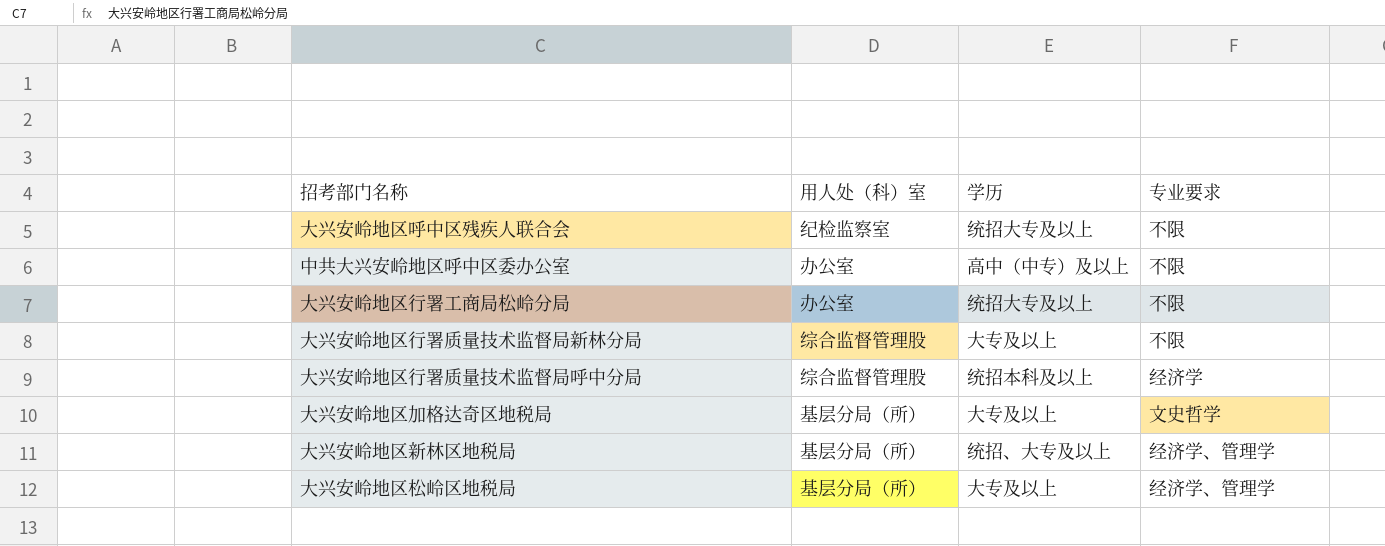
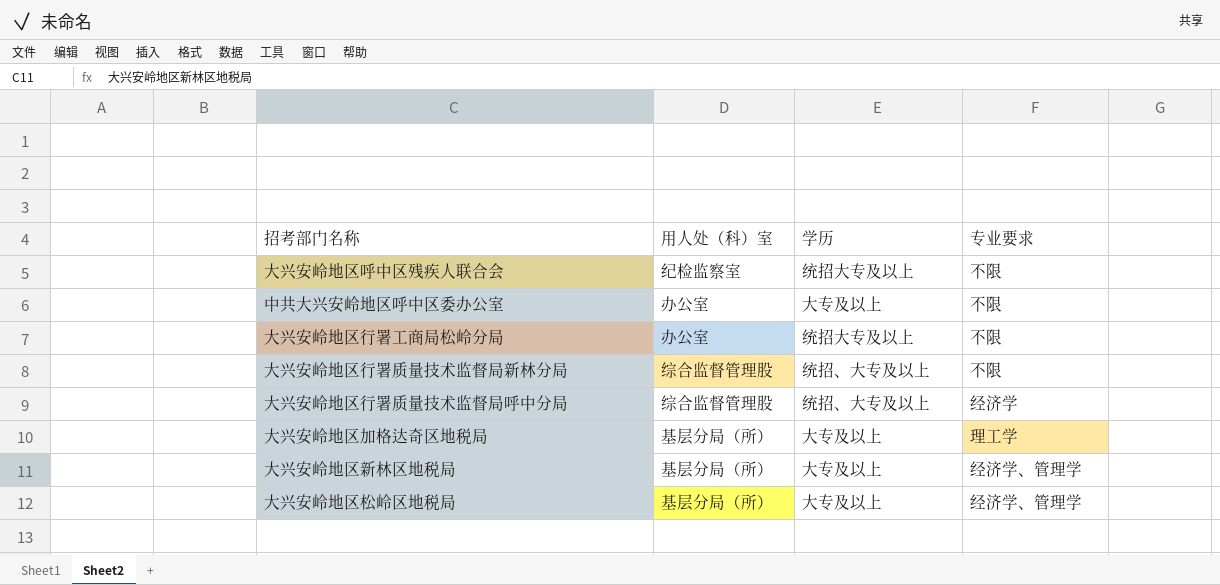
中共大兴安岭地区呼中区委办公室 | 学历: 高中（中专）及以上 -> 大专及以上
大兴安岭地区行署质量技术监督局新林分局 | 学历: 大专及以上 -> 统招、大专及以上
大兴安岭地区行署质量技术监督局呼中分局 | 学历: 统招本科及以上 -> 统招、大专及以上
大兴安岭地区加格达奇区地税局 | 专业要求: 文史哲学 -> 理工学
大兴安岭地区新林区地税局 | 学历: 统招、大专及以上 -> 大专及以上

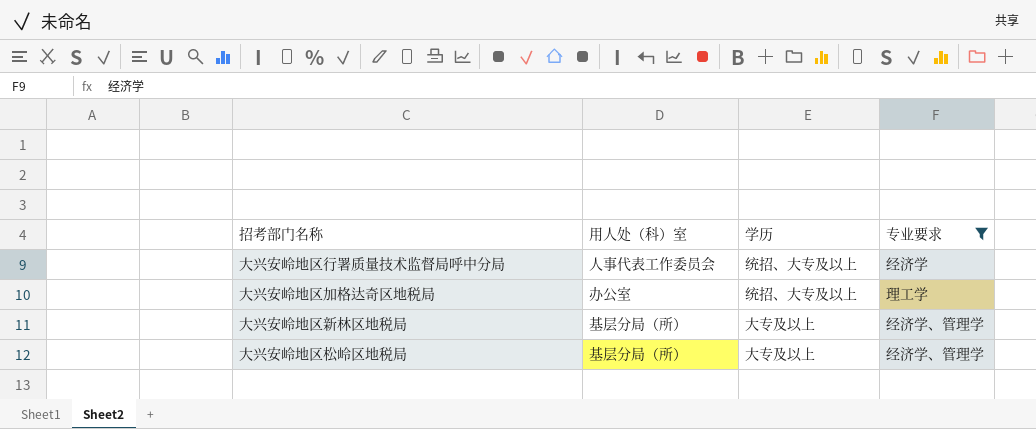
filter: none -> 专业要求 != 不限
大兴安岭地区行署质量技术监督局呼中分局 | 用人处（科）室: 综合监督管理股 -> 人事代表工作委员会
大兴安岭地区加格达奇区地税局 | 用人处（科）室: 基层分局（所） -> 办公室
大兴安岭地区加格达奇区地税局 | 学历: 大专及以上 -> 统招、大专及以上

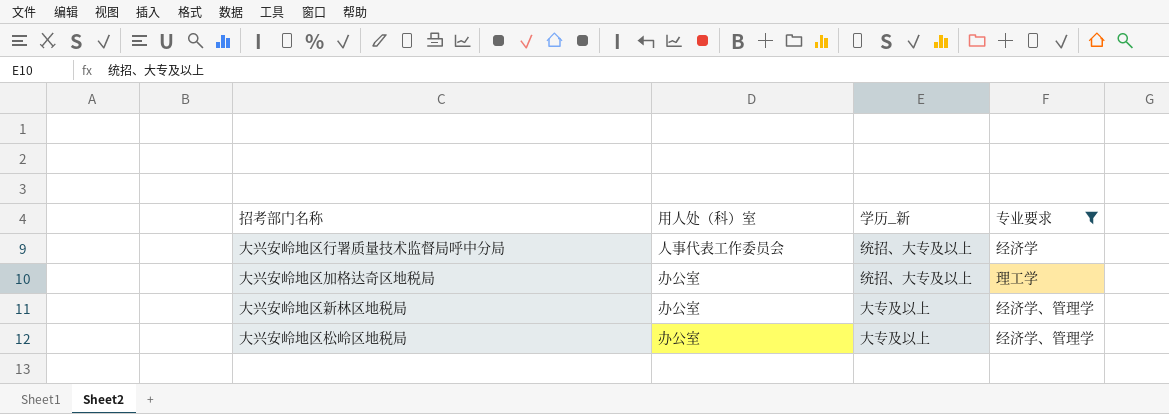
column name: 学历 -> 学历_新
大兴安岭地区新林区地税局 | 用人处（科）室: 基层分局（所） -> 办公室
大兴安岭地区松岭区地税局 | 用人处（科）室: 基层分局（所） -> 办公室

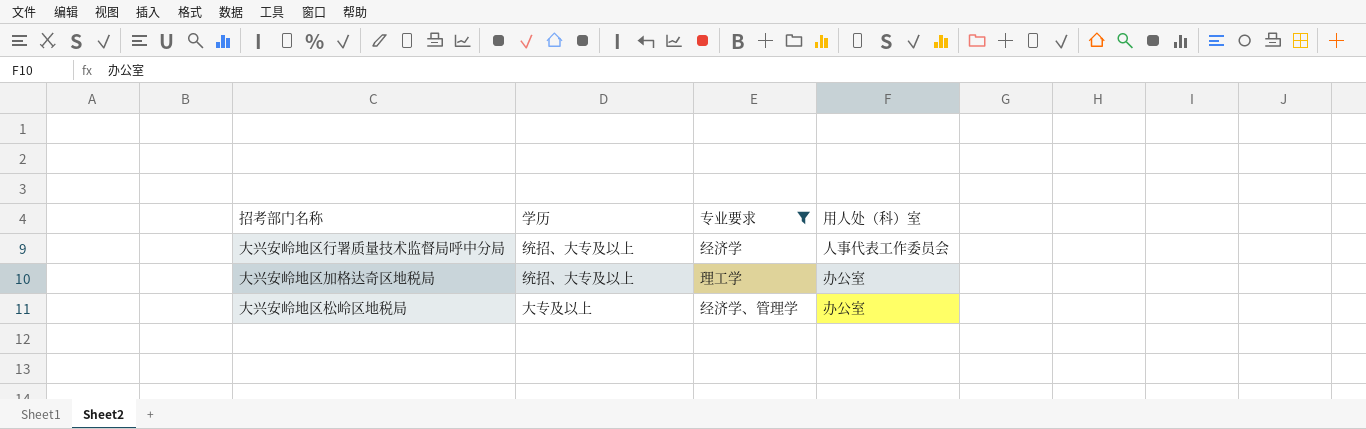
column name: 学历_新 -> 学历
column 用人处（科）室 | position: 2 -> 4
row 大兴安岭地区新林区地税局: 办公室 | 大专及以上 | 经济学、管理学 -> none

